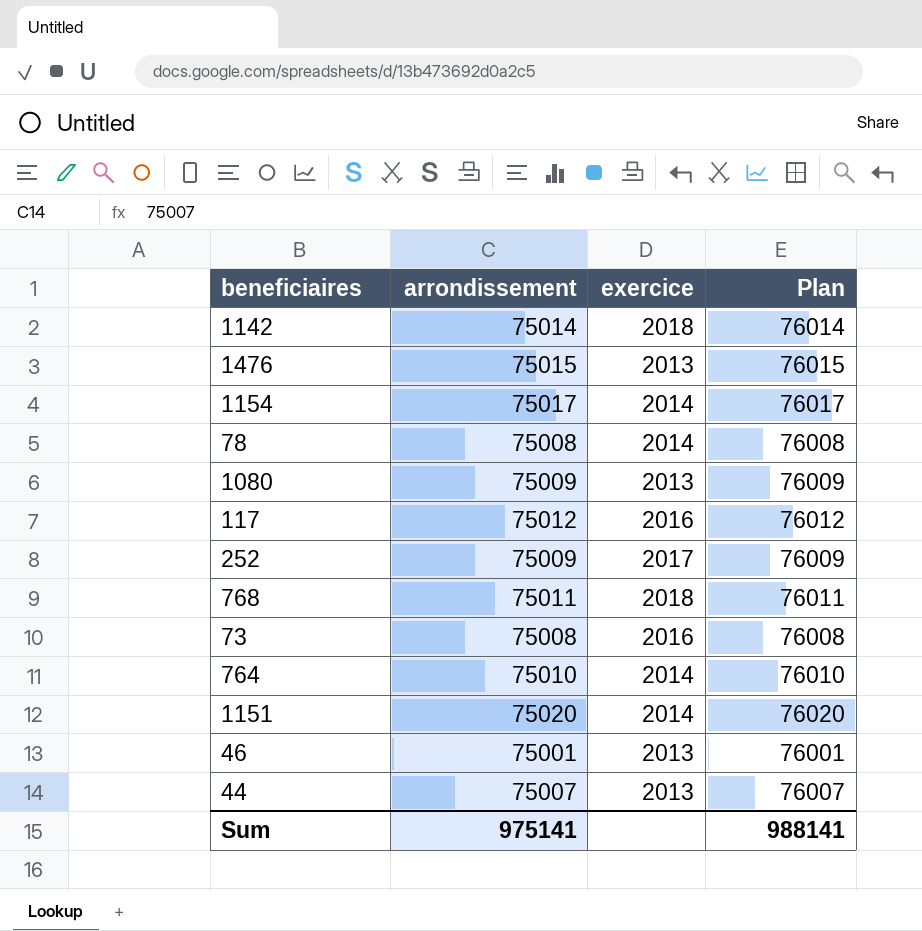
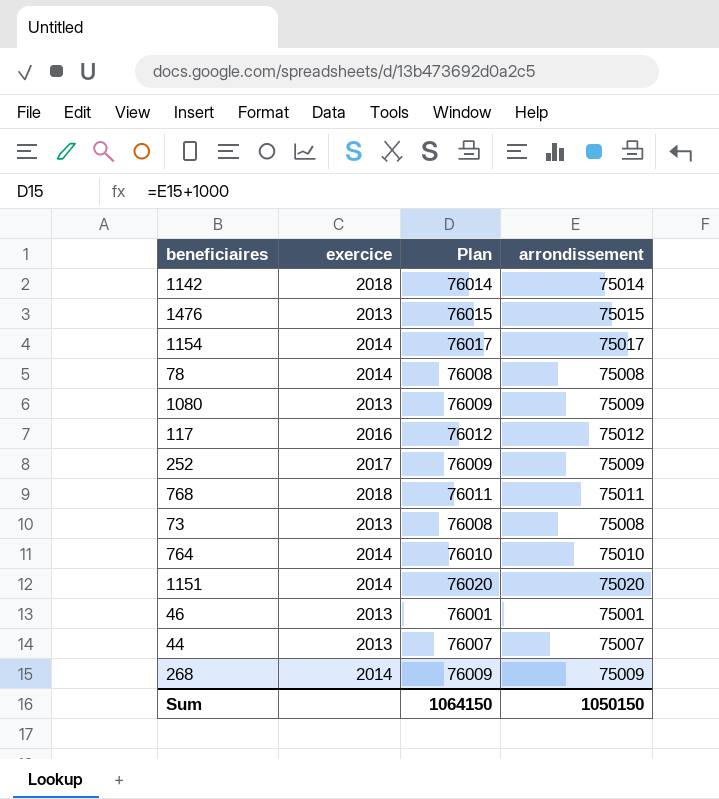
column arrondissement | position: 2 -> 4
73 | exercice: 2016 -> 2013
row 268: none -> 2014 | 76009 | 75009
Sum | Plan: 988141 -> 1064150
Sum | arrondissement: 975141 -> 1050150

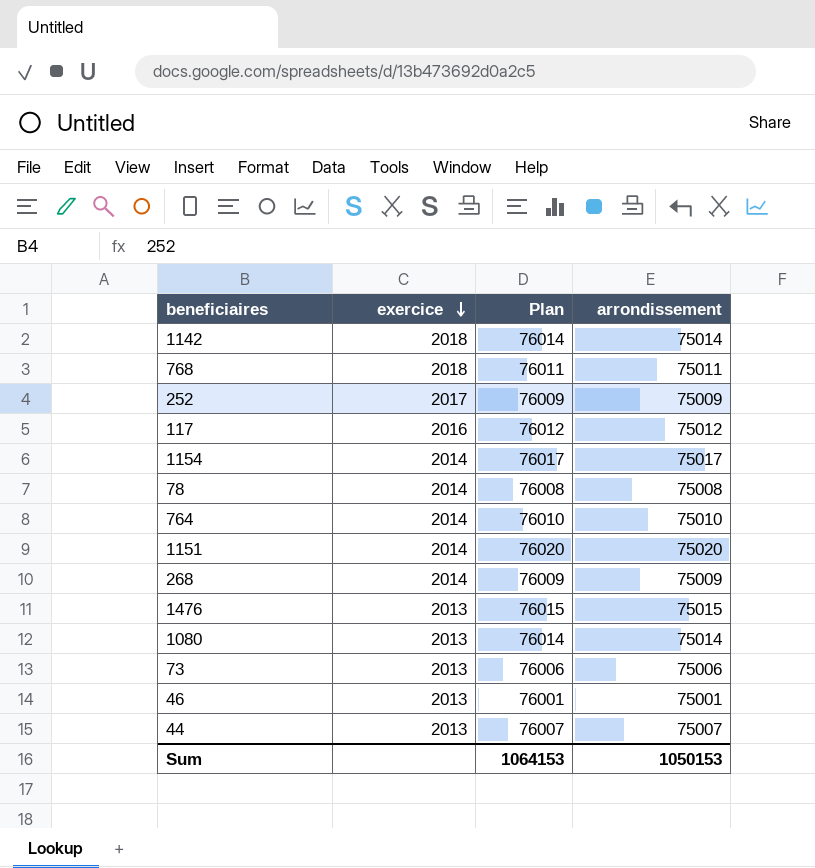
row order: none -> exercice descending
1080 | Plan: 76009 -> 76014
1080 | arrondissement: 75009 -> 75014
73 | Plan: 76008 -> 76006
73 | arrondissement: 75008 -> 75006
Sum | Plan: 1064150 -> 1064153
Sum | arrondissement: 1050150 -> 1050153

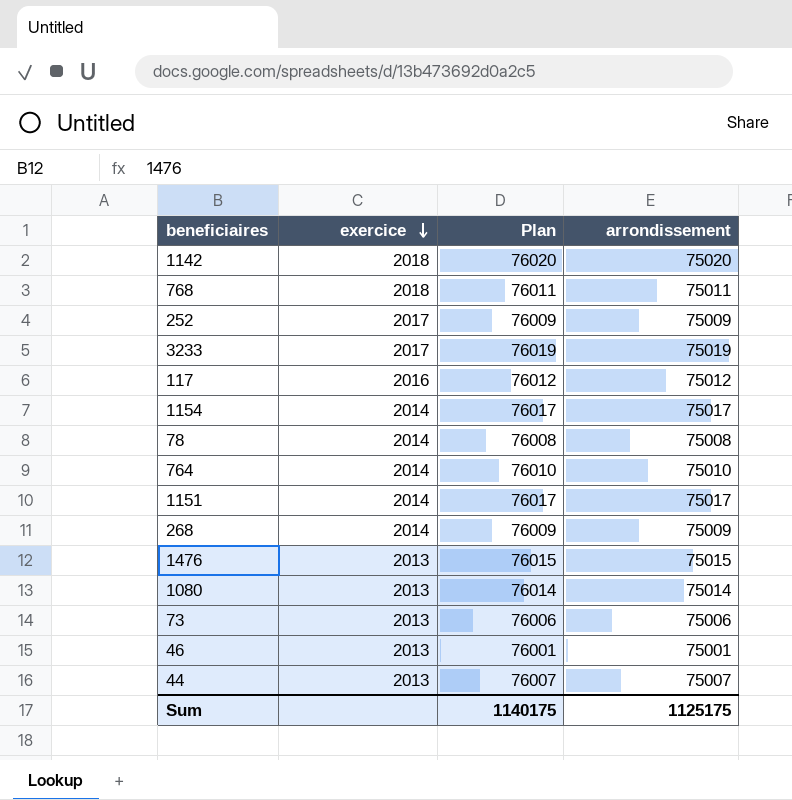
1142 | Plan: 76014 -> 76020
1142 | arrondissement: 75014 -> 75020
row 3233: none -> 2017 | 76019 | 75019
1151 | Plan: 76020 -> 76017
1151 | arrondissement: 75020 -> 75017
Sum | Plan: 1064153 -> 1140175
Sum | arrondissement: 1050153 -> 1125175

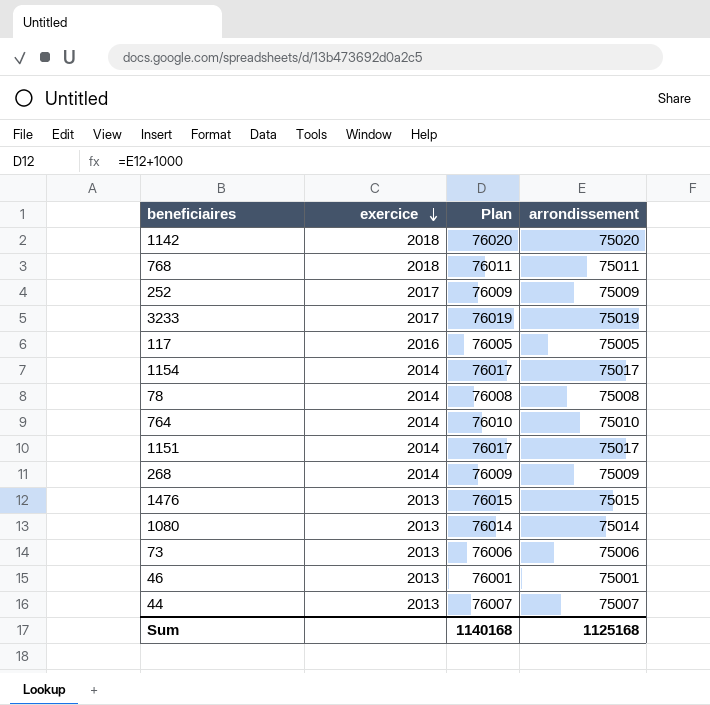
117 | Plan: 76012 -> 76005
117 | arrondissement: 75012 -> 75005
Sum | Plan: 1140175 -> 1140168
Sum | arrondissement: 1125175 -> 1125168

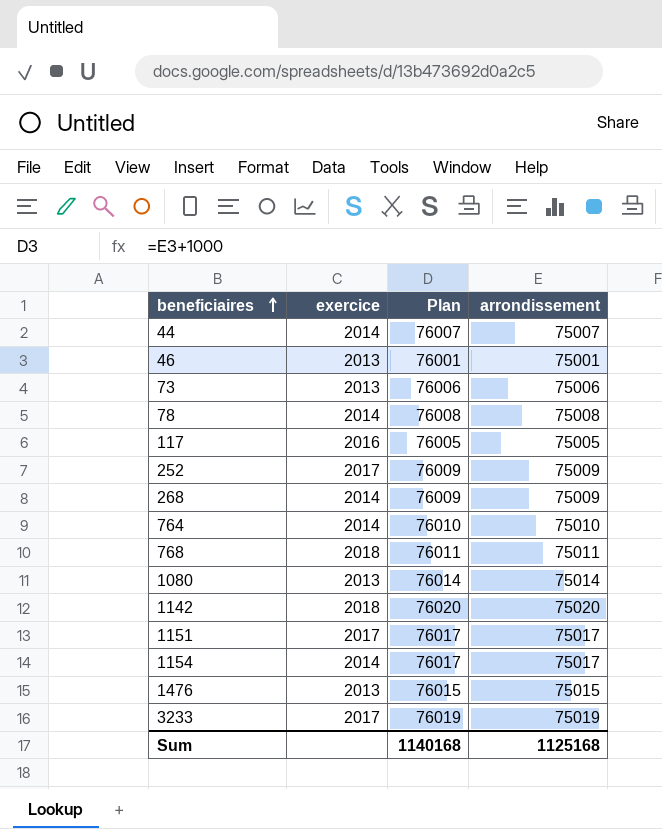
row order: exercice descending -> beneficiaires ascending
44 | exercice: 2013 -> 2014
1151 | exercice: 2014 -> 2017

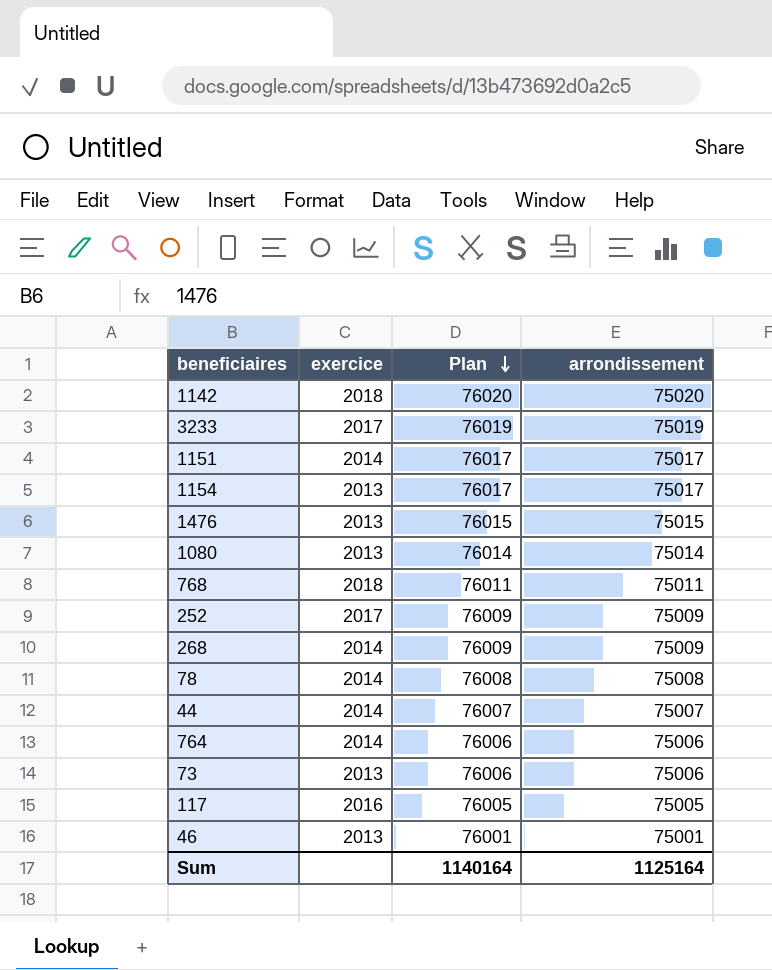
row order: beneficiaires ascending -> Plan descending
1151 | exercice: 2017 -> 2014
1154 | exercice: 2014 -> 2013
764 | Plan: 76010 -> 76006
764 | arrondissement: 75010 -> 75006
Sum | Plan: 1140168 -> 1140164
Sum | arrondissement: 1125168 -> 1125164

